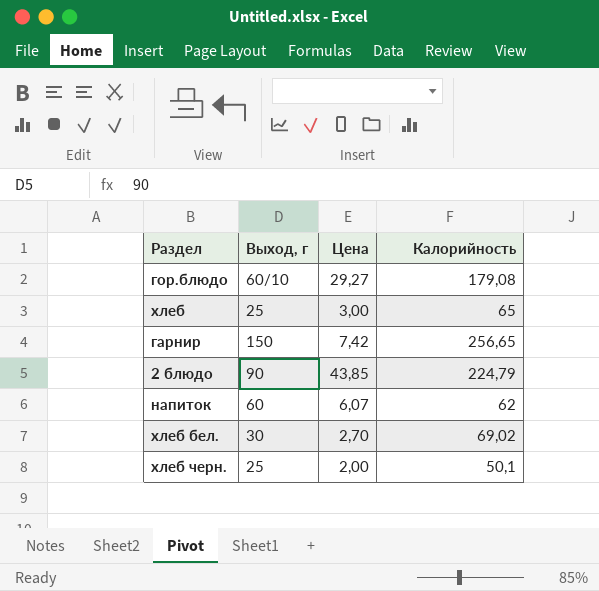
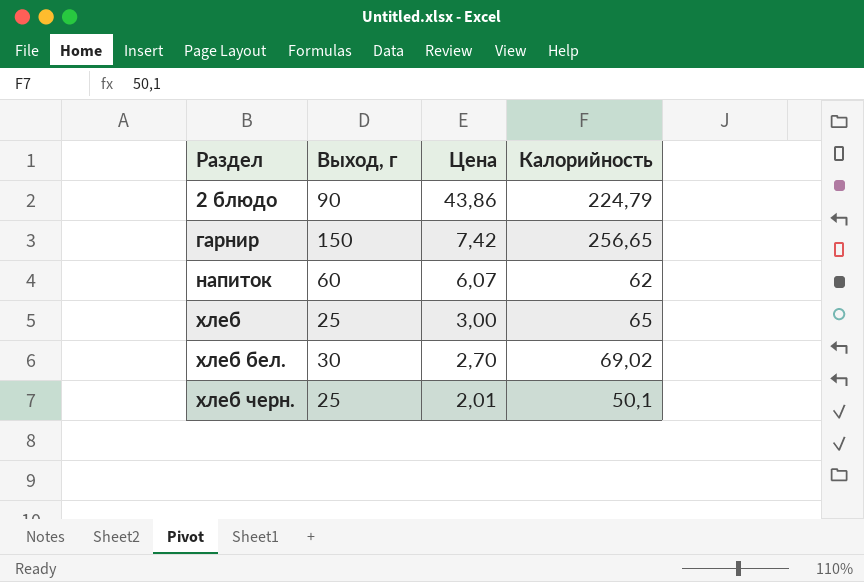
row order: none -> Раздел ascending
row гор.блюдо: 60/10 | 29,27 | 179,08 -> none
2 блюдо | Цена: 43,85 -> 43,86
хлеб черн. | Цена: 2,00 -> 2,01

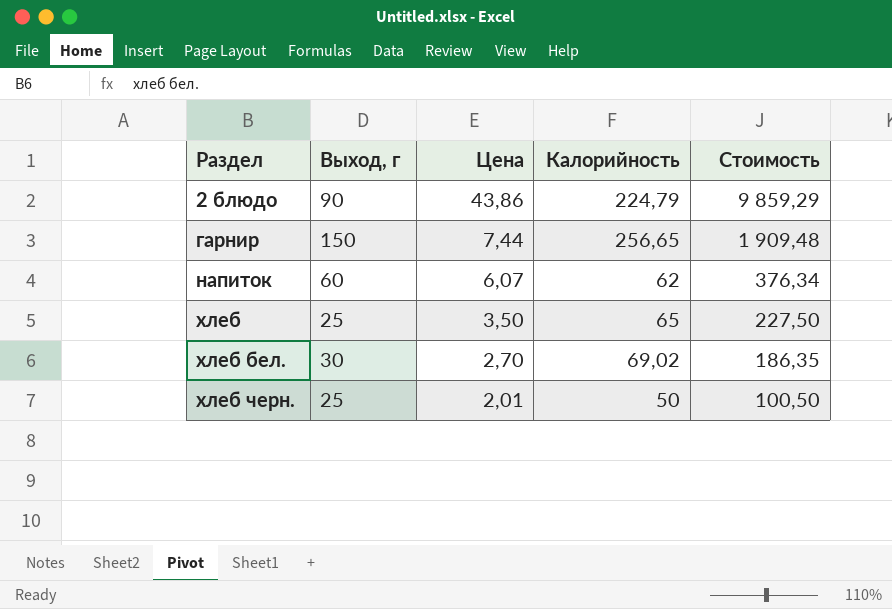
column Стоимость | formula: none -> [Цена] * [Калорийность]
гарнир | Цена: 7,42 -> 7,44
хлеб | Цена: 3,00 -> 3,50
хлеб черн. | Калорийность: 50,1 -> 50

